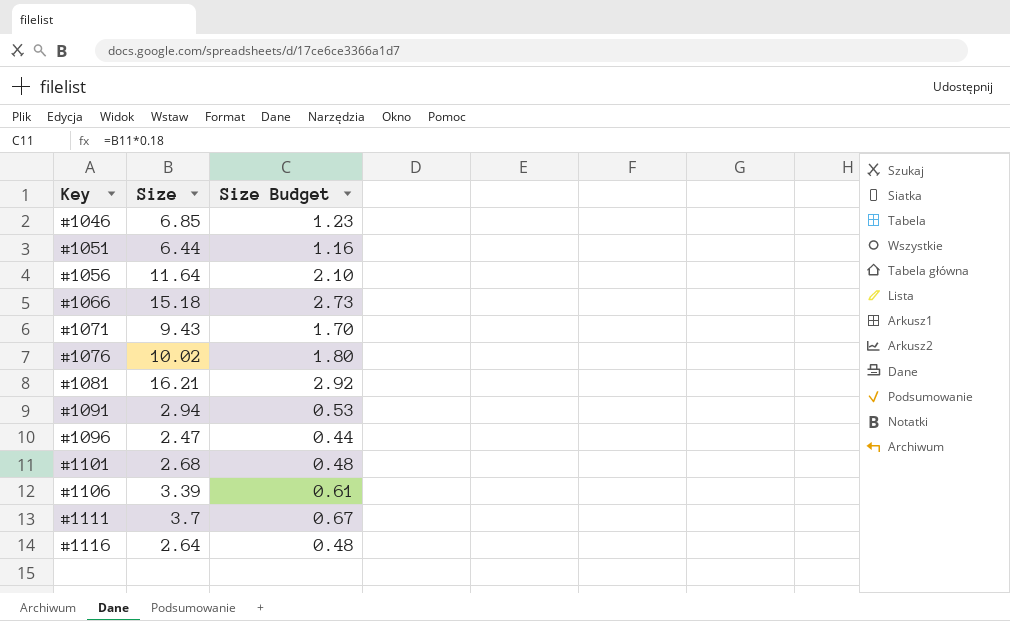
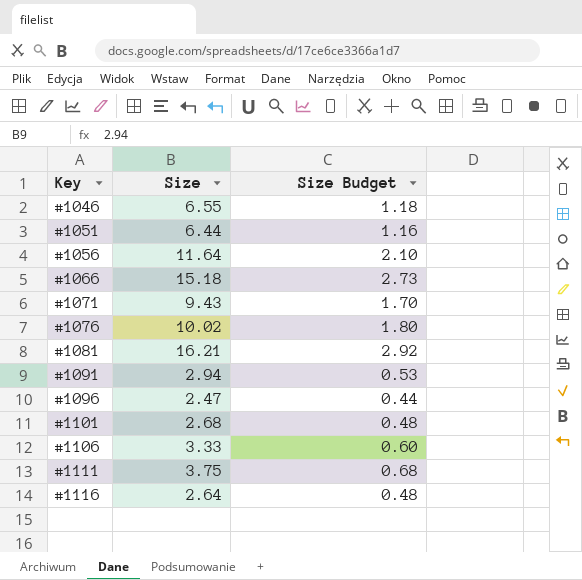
#1046 | Size: 6.85 -> 6.55
#1046 | Size Budget: 1.23 -> 1.18
#1106 | Size: 3.39 -> 3.33
#1106 | Size Budget: 0.61 -> 0.60
#1111 | Size: 3.7 -> 3.75
#1111 | Size Budget: 0.67 -> 0.68

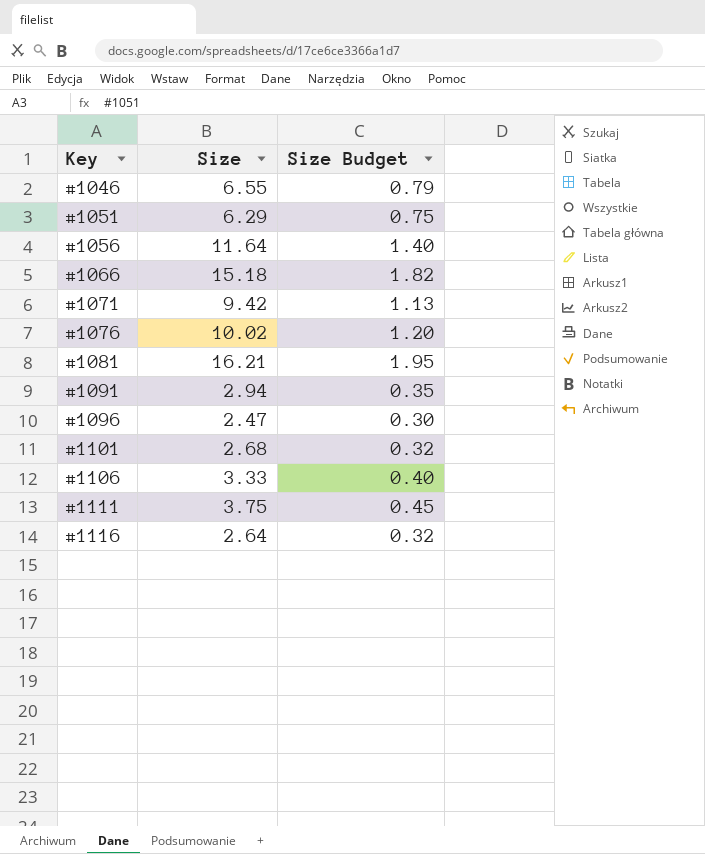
column Size Budget | formula: [Size] * 0.18 -> [Size] * 0.12
#1051 | Size: 6.44 -> 6.29
#1071 | Size: 9.43 -> 9.42

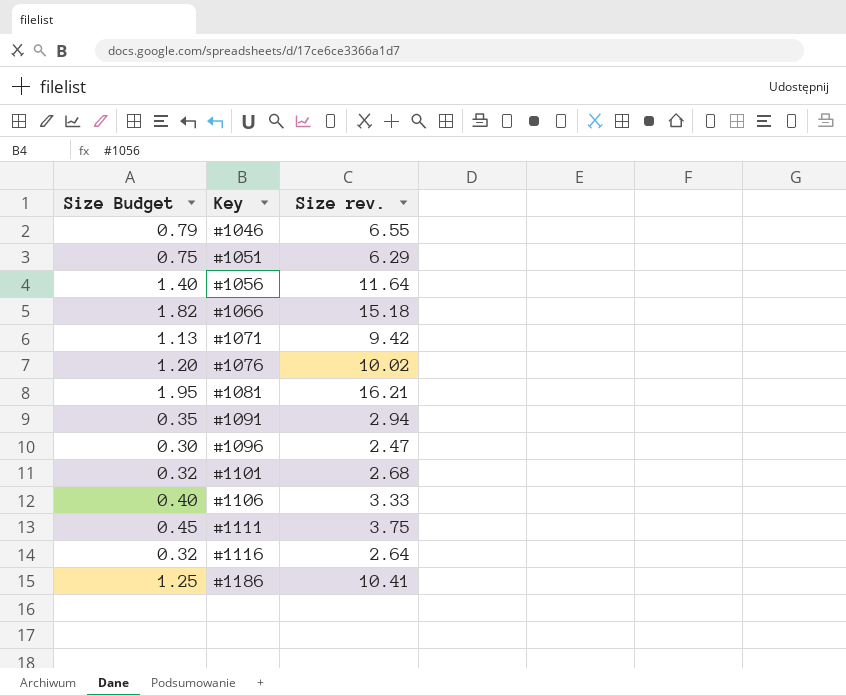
column Size Budget | position: 3 -> 1
column name: Size -> Size rev.
row #1186: none -> 1.25 | 10.41

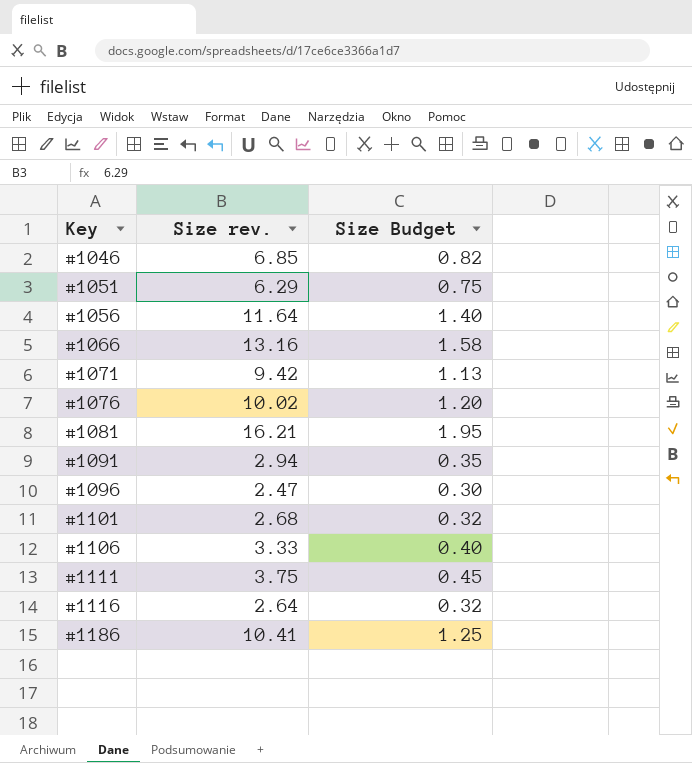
column Size Budget | position: 1 -> 3
#1046 | Size rev.: 6.55 -> 6.85
#1046 | Size Budget: 0.79 -> 0.82
#1066 | Size rev.: 15.18 -> 13.16
#1066 | Size Budget: 1.82 -> 1.58

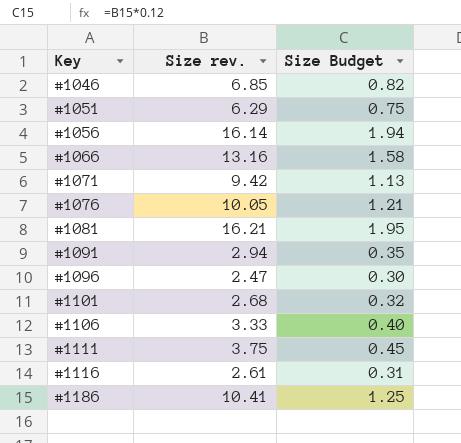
#1056 | Size rev.: 11.64 -> 16.14
#1056 | Size Budget: 1.40 -> 1.94
#1076 | Size rev.: 10.02 -> 10.05
#1076 | Size Budget: 1.20 -> 1.21
#1116 | Size rev.: 2.64 -> 2.61
#1116 | Size Budget: 0.32 -> 0.31

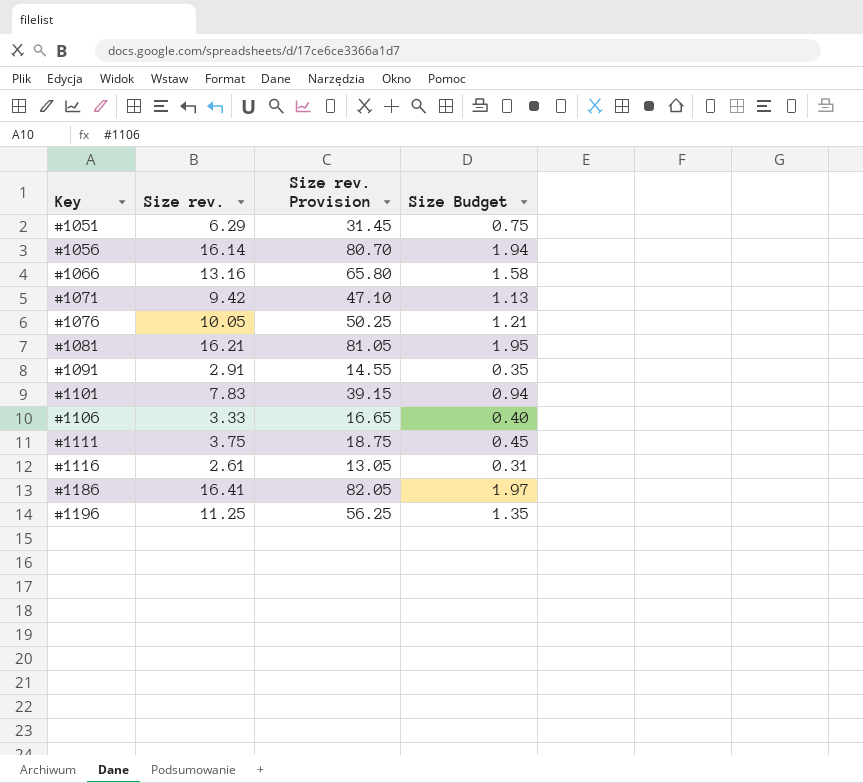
column Size rev. Provision | formula: none -> [Size rev.] * 5
row #1046: 6.85 | 0.82 -> none
row #1096: 2.47 | 0.30 -> none
#1091 | Size rev.: 2.94 -> 2.91
#1101 | Size rev.: 2.68 -> 7.83
#1101 | Size Budget: 0.32 -> 0.94
#1186 | Size rev.: 10.41 -> 16.41
#1186 | Size Budget: 1.25 -> 1.97
row #1196: none -> 11.25 | 56.25 | 1.35

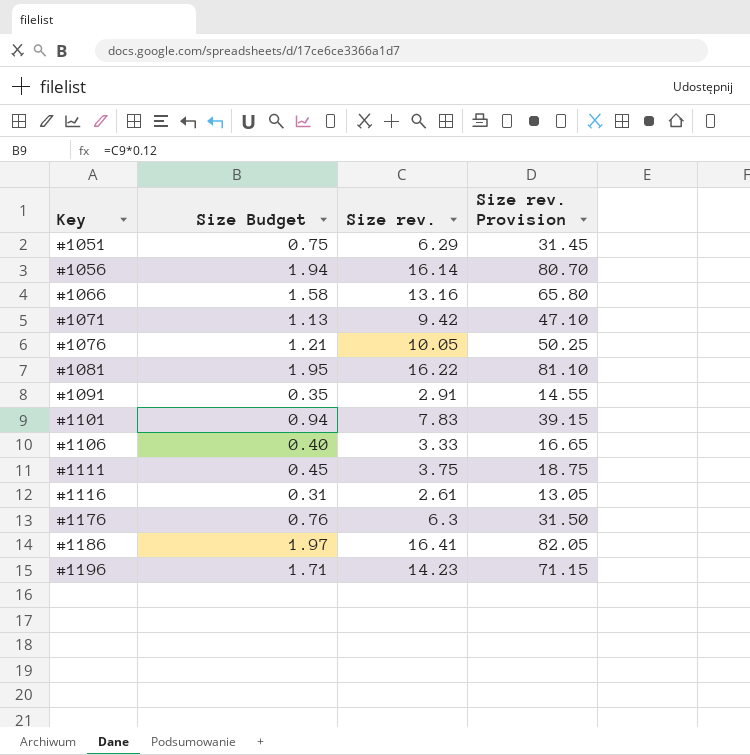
column Size Budget | position: 4 -> 2
#1081 | Size rev.: 16.21 -> 16.22
#1081 | Size rev. Provision: 81.05 -> 81.10
row #1176: none -> 0.76 | 6.3 | 31.50
#1196 | Size Budget: 1.35 -> 1.71
#1196 | Size rev.: 11.25 -> 14.23
#1196 | Size rev. Provision: 56.25 -> 71.15

